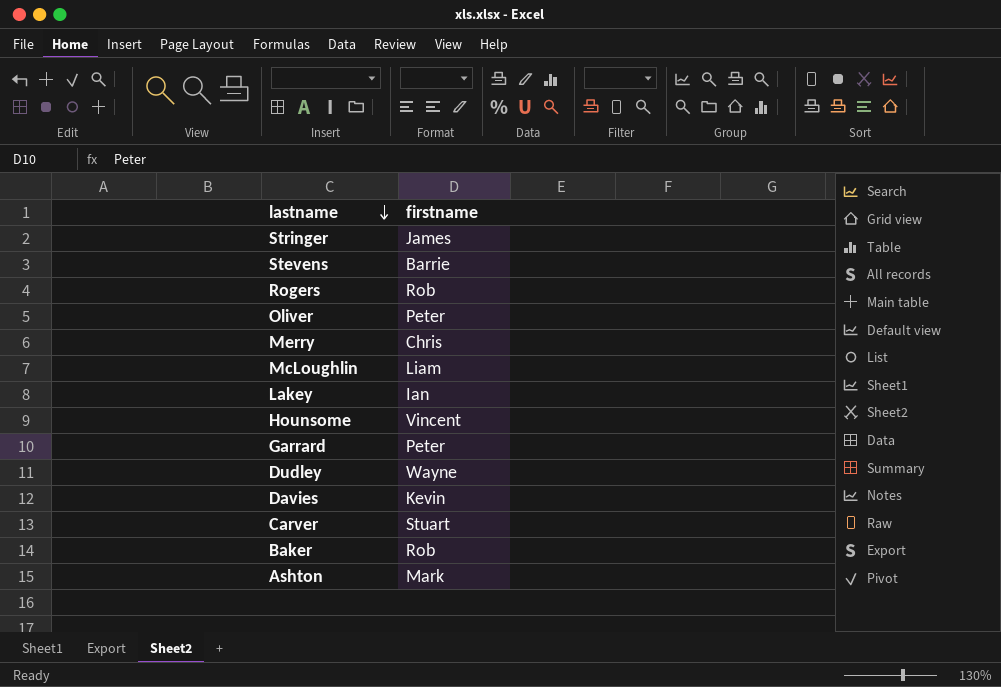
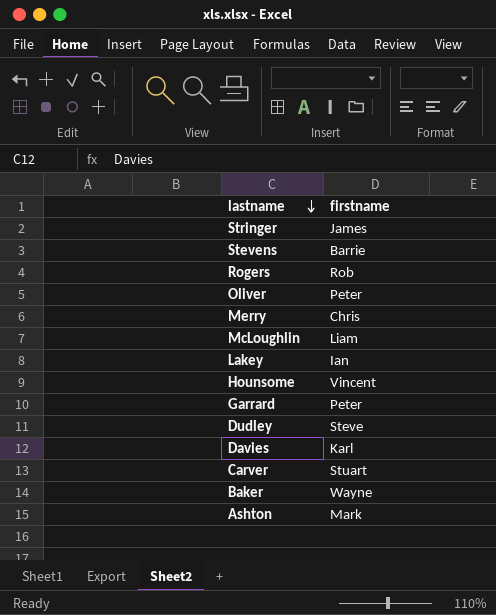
Dudley | firstname: Wayne -> Steve
Davies | firstname: Kevin -> Karl
Baker | firstname: Rob -> Wayne

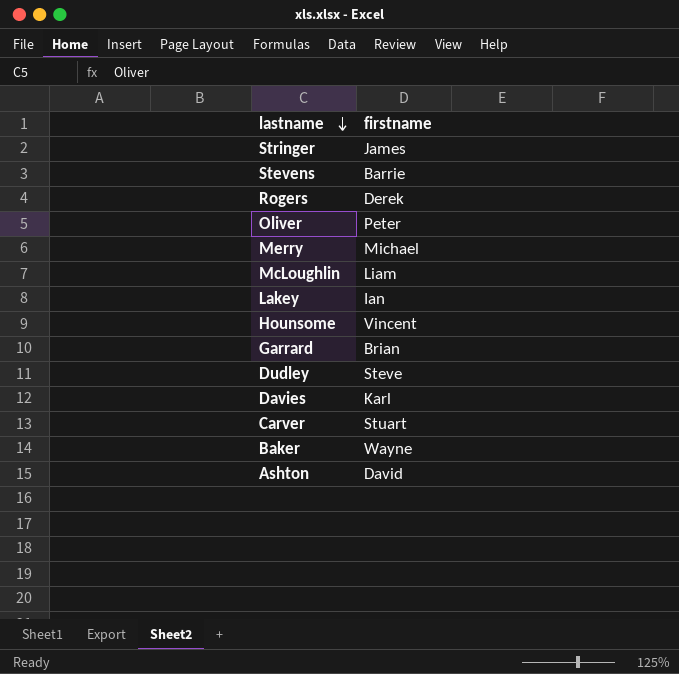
Rogers | firstname: Rob -> Derek
Merry | firstname: Chris -> Michael
Garrard | firstname: Peter -> Brian
Ashton | firstname: Mark -> David

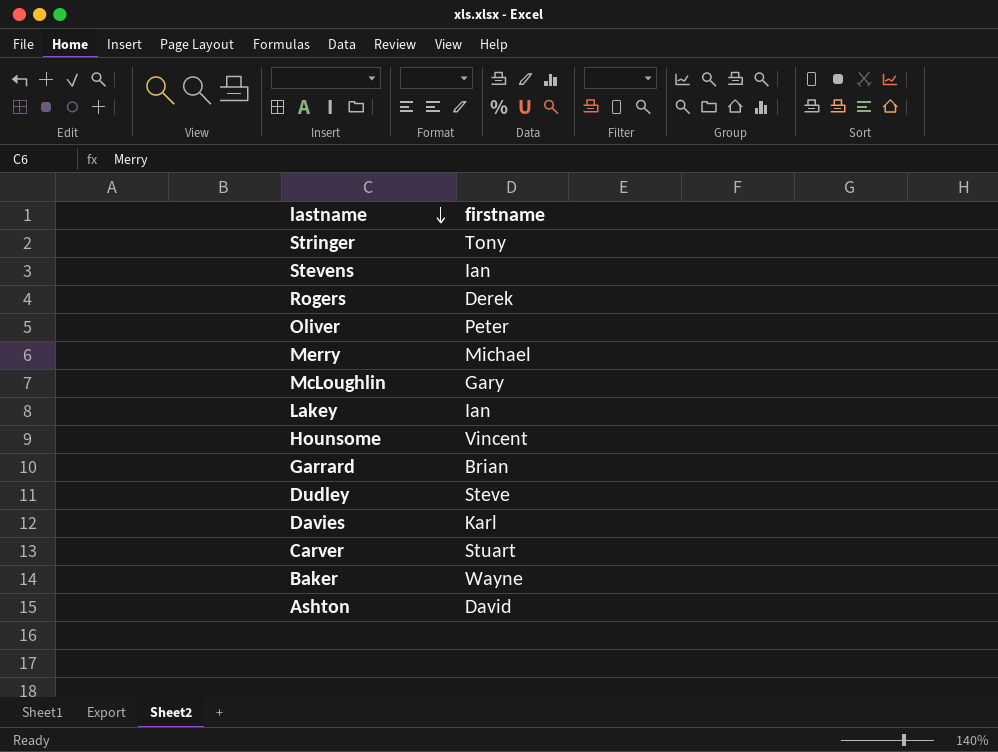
Stringer | firstname: James -> Tony
Stevens | firstname: Barrie -> Ian
McLoughlin | firstname: Liam -> Gary

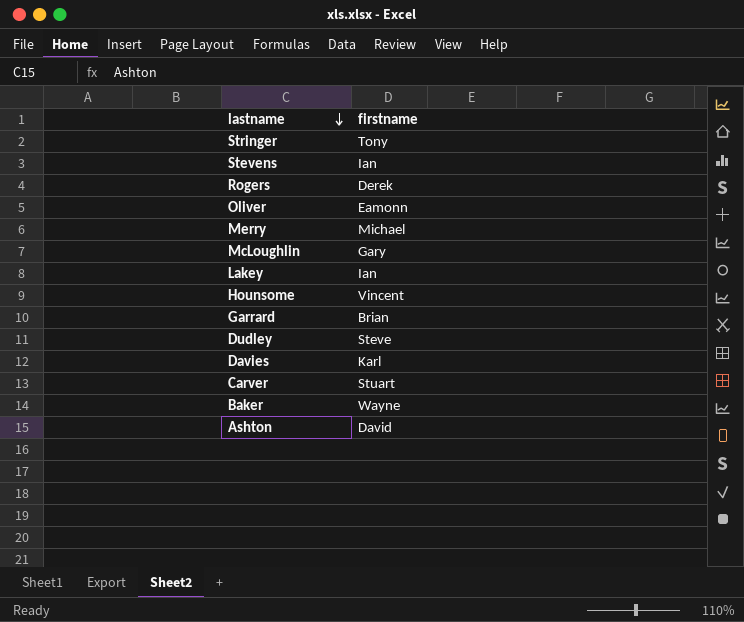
Oliver | firstname: Peter -> Eamonn

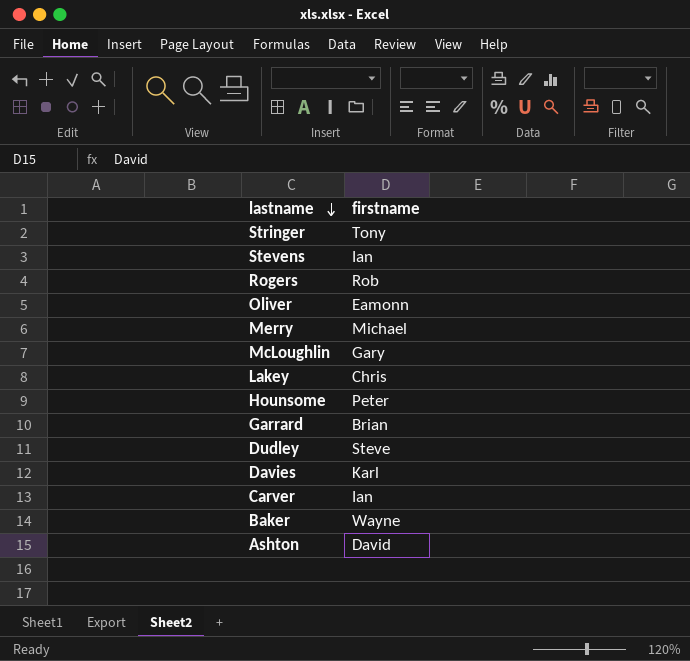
Rogers | firstname: Derek -> Rob
Lakey | firstname: Ian -> Chris
Hounsome | firstname: Vincent -> Peter
Carver | firstname: Stuart -> Ian

